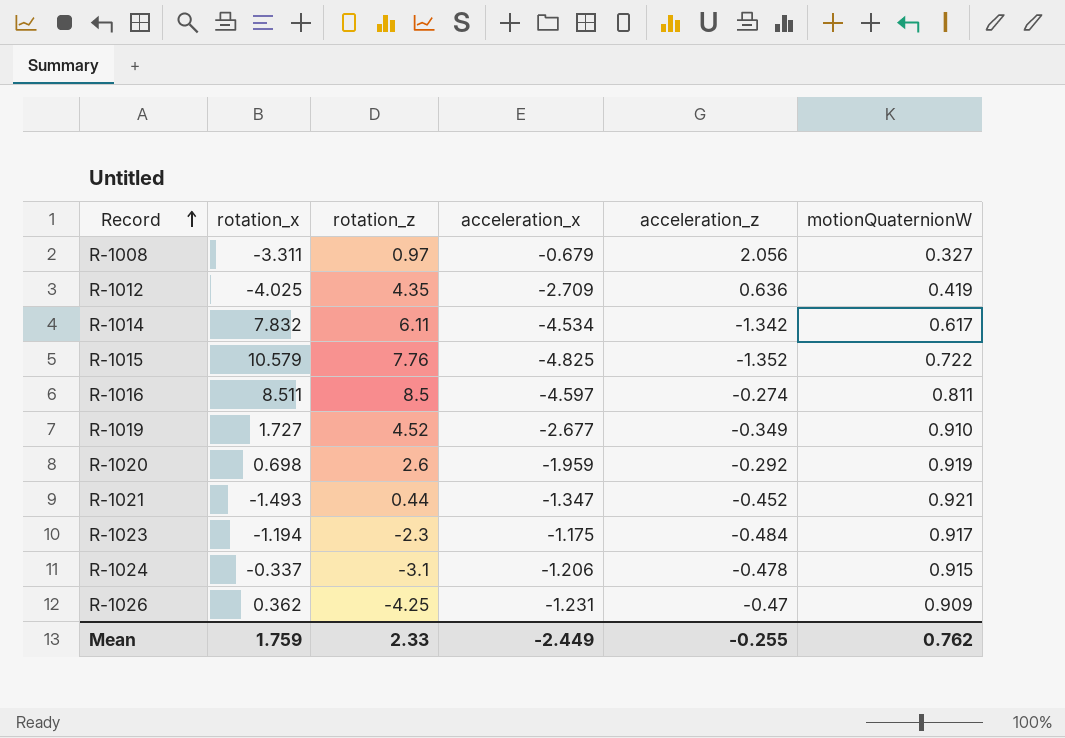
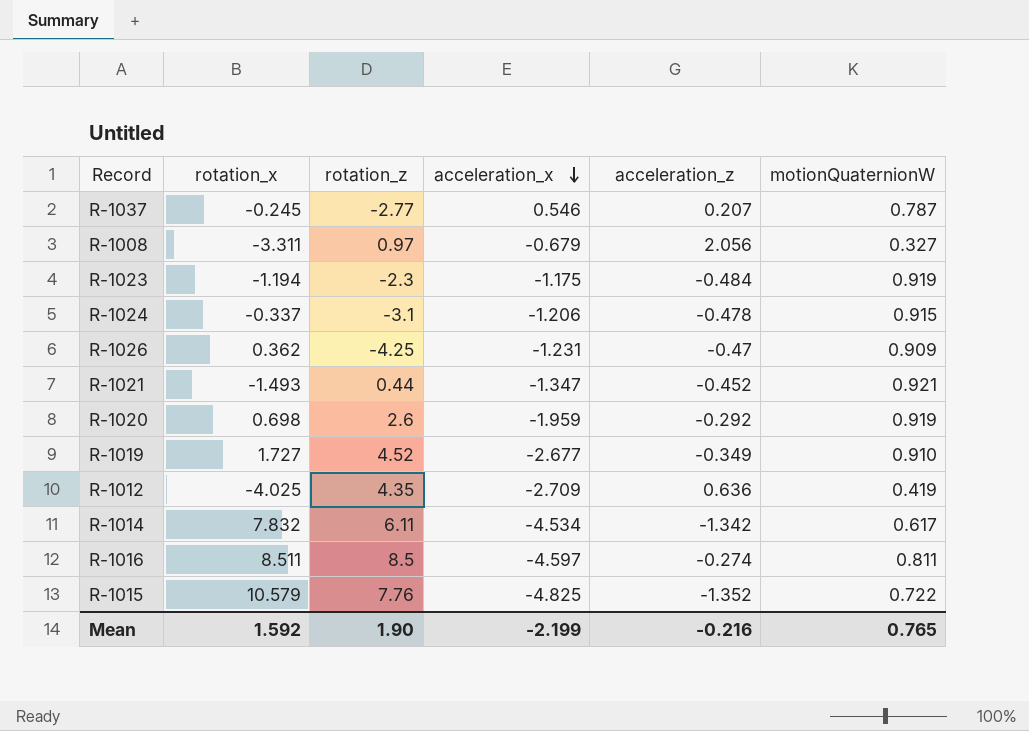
row order: Record ascending -> acceleration_x descending
row R-1037: none -> -0.245 | -2.77 | 0.546 | 0.207 | 0.787
R-1023 | motionQuaternionW: 0.917 -> 0.919
Mean | rotation_x: 1.759 -> 1.592
Mean | rotation_z: 2.33 -> 1.90
Mean | acceleration_x: -2.449 -> -2.199
Mean | acceleration_z: -0.255 -> -0.216
Mean | motionQuaternionW: 0.762 -> 0.765

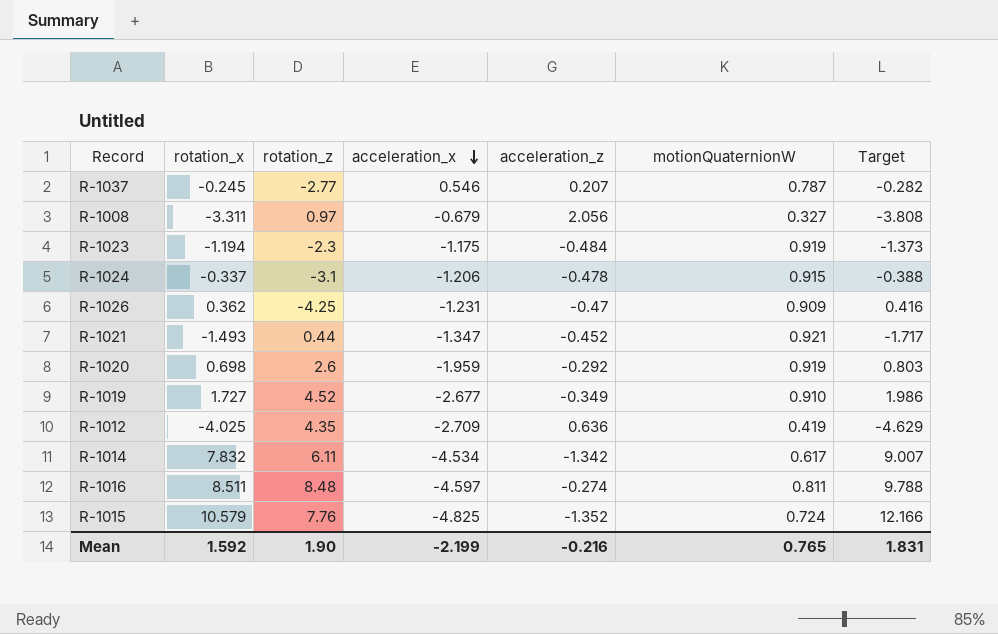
column Target | formula: none -> [rotation_x] * 1.15
R-1016 | rotation_z: 8.5 -> 8.48
R-1015 | motionQuaternionW: 0.722 -> 0.724

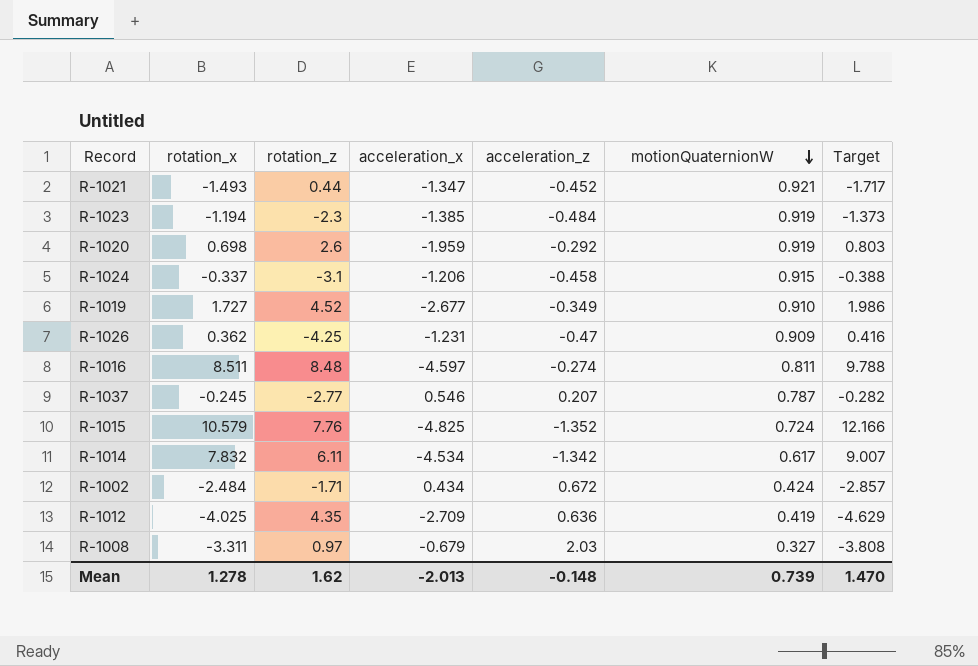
row order: acceleration_x descending -> motionQuaternionW descending
R-1023 | acceleration_x: -1.175 -> -1.385
R-1024 | acceleration_z: -0.478 -> -0.458
row R-1002: none -> -2.484 | -1.71 | 0.434 | 0.672 | 0.424 | -2.857
R-1008 | acceleration_z: 2.056 -> 2.03
Mean | rotation_x: 1.592 -> 1.278
Mean | rotation_z: 1.90 -> 1.62
Mean | acceleration_x: -2.199 -> -2.013
Mean | acceleration_z: -0.216 -> -0.148
Mean | motionQuaternionW: 0.765 -> 0.739
Mean | Target: 1.831 -> 1.470

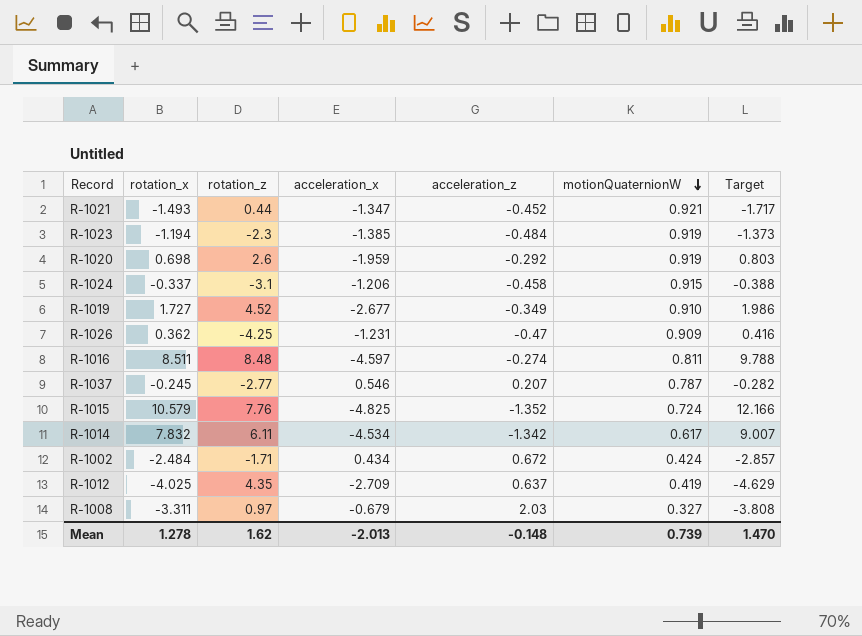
R-1012 | acceleration_z: 0.636 -> 0.637

